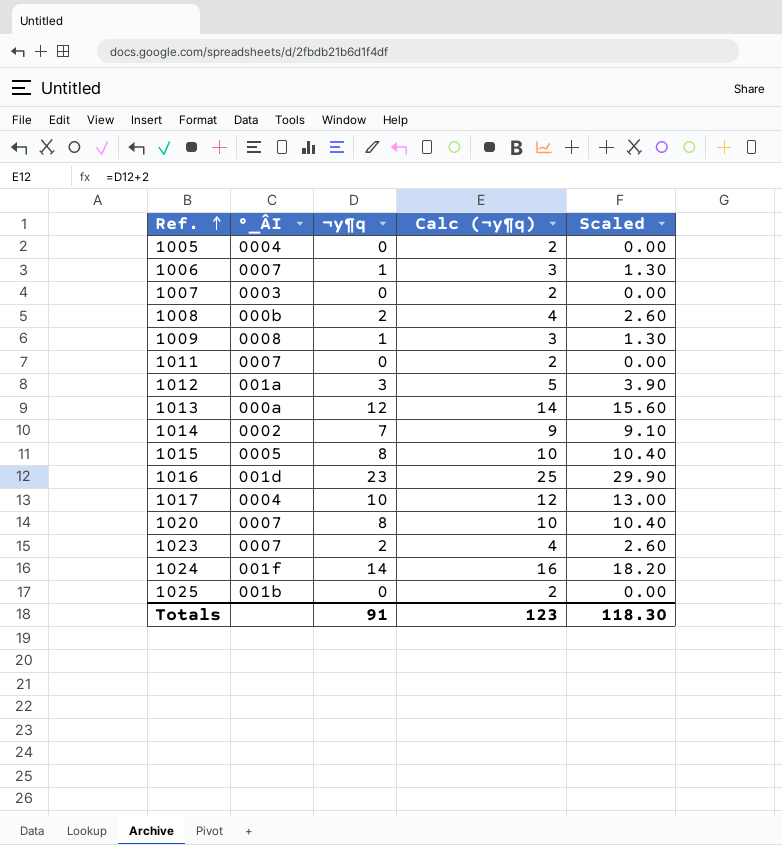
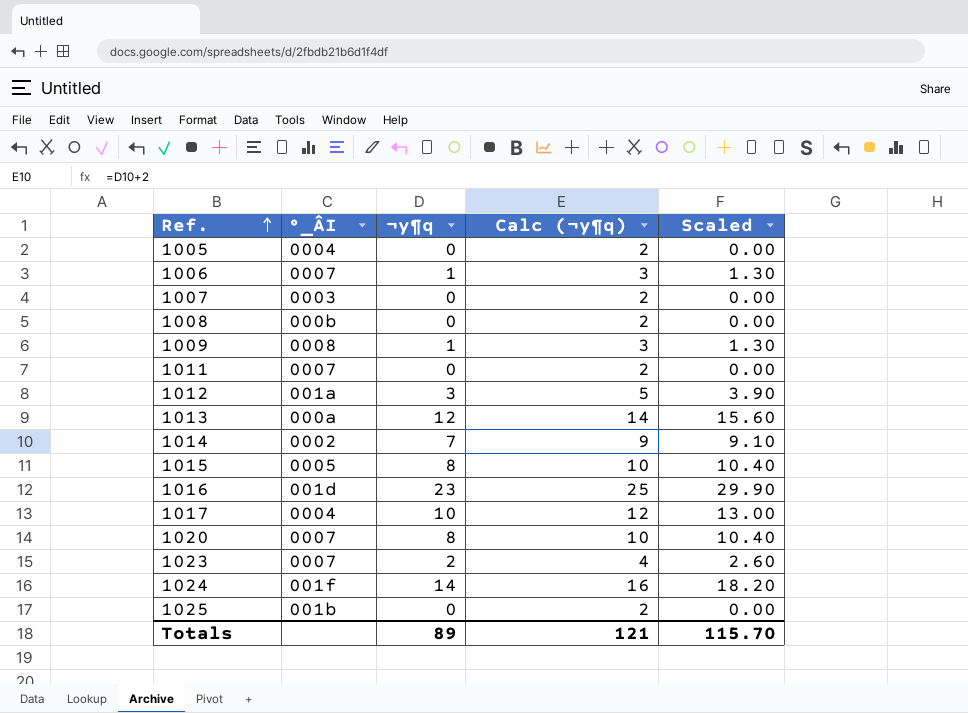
1008 | ¬y¶q: 2 -> 0
1008 | Calc (¬y¶q): 4 -> 2
1008 | Scaled: 2.60 -> 0.00
Totals | ¬y¶q: 91 -> 89
Totals | Calc (¬y¶q): 123 -> 121
Totals | Scaled: 118.30 -> 115.70

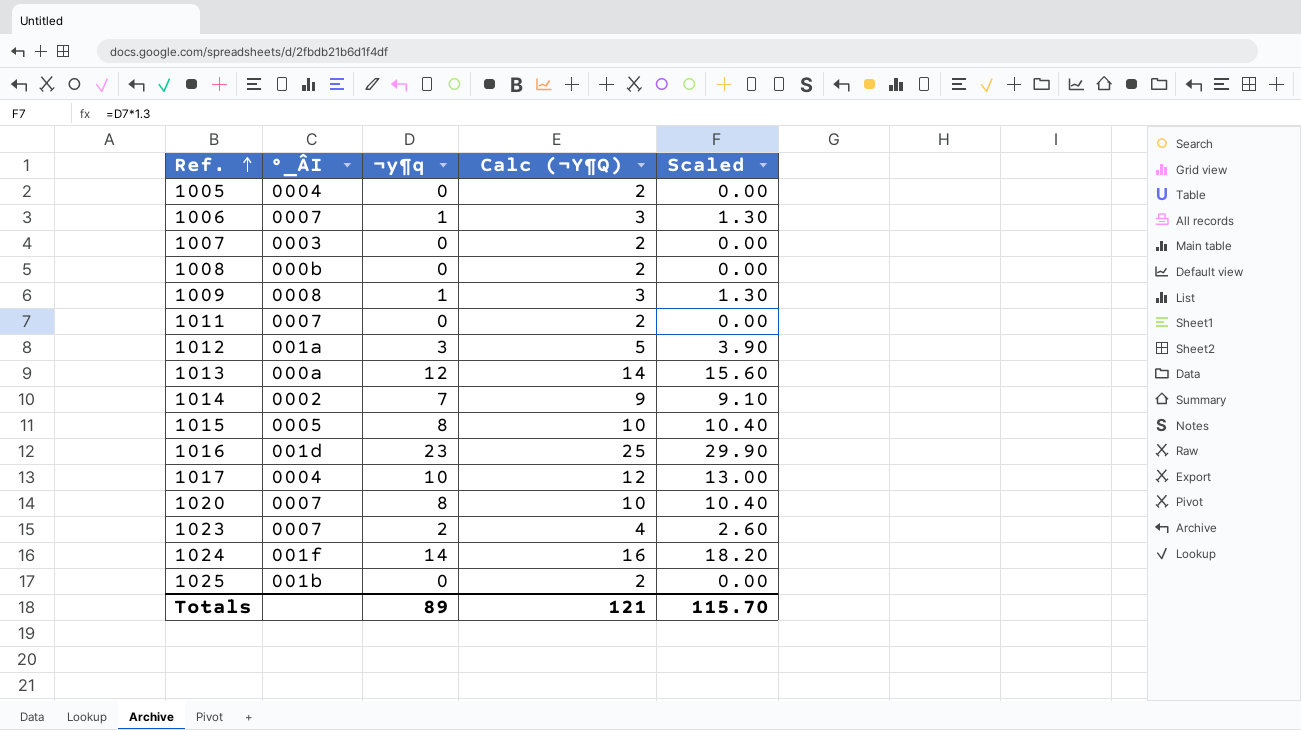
column name: Calc (¬y¶q) -> Calc (¬Y¶Q)

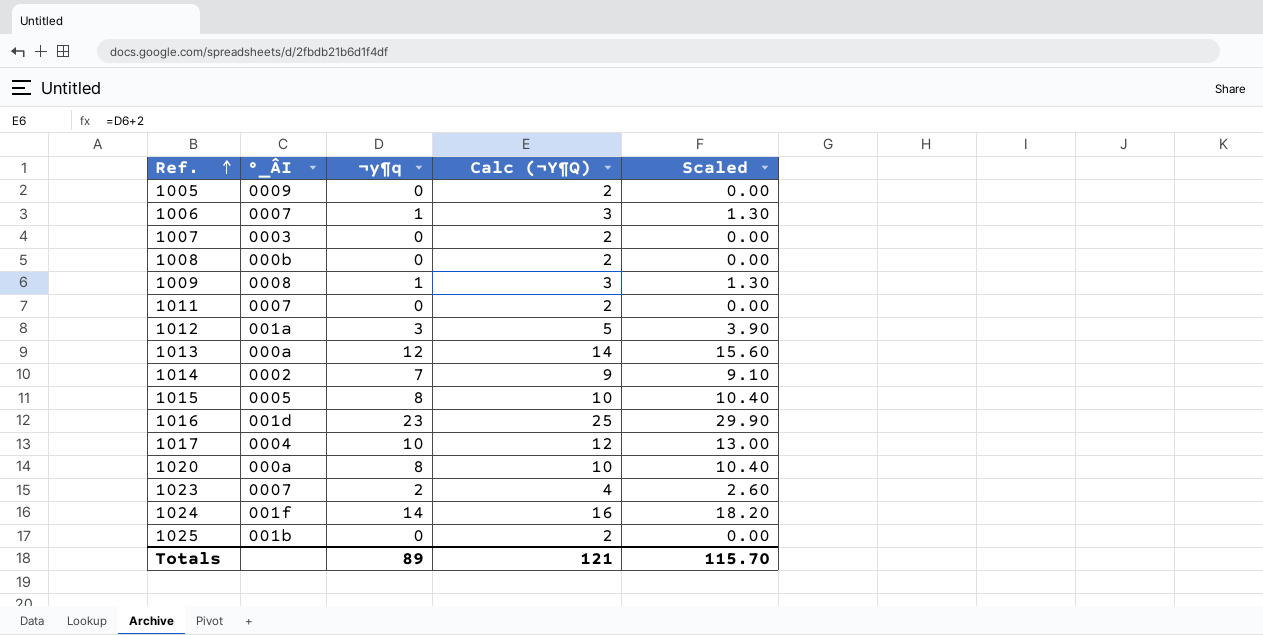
1005 | °_ÂI: 0004 -> 0009
1020 | °_ÂI: 0007 -> 000a

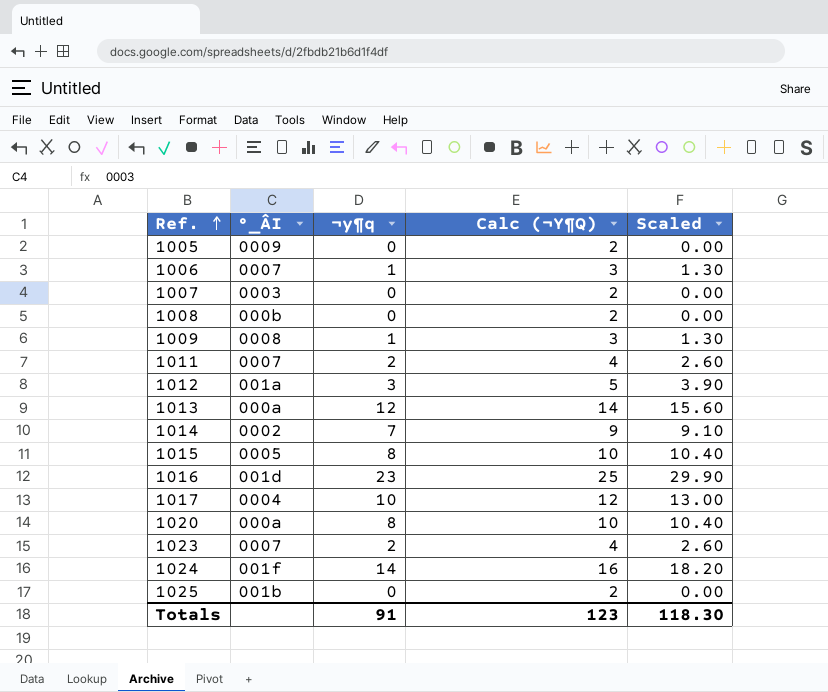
1011 | ¬y¶q: 0 -> 2
1011 | Calc (¬Y¶Q): 2 -> 4
1011 | Scaled: 0.00 -> 2.60
Totals | ¬y¶q: 89 -> 91
Totals | Calc (¬Y¶Q): 121 -> 123
Totals | Scaled: 115.70 -> 118.30

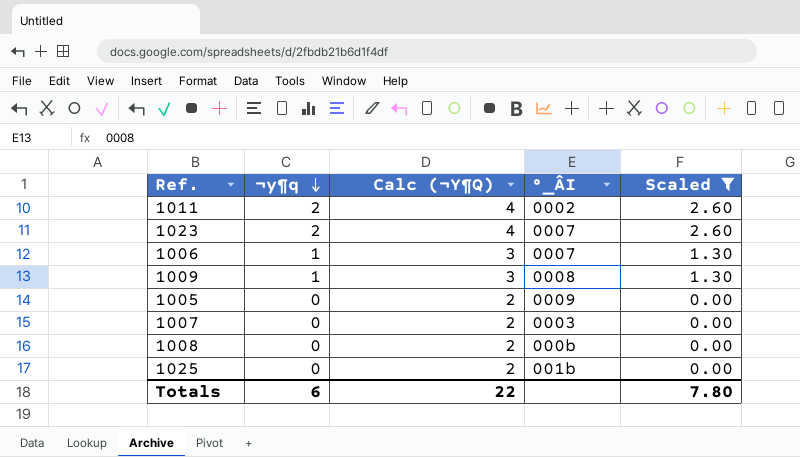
filter: none -> Scaled <= 2.60
row order: Ref. ascending -> ¬y¶q descending
column °_ÂI | position: 2 -> 4
1011 | °_ÂI: 0007 -> 0002
Totals | ¬y¶q: 91 -> 6
Totals | Calc (¬Y¶Q): 123 -> 22
Totals | Scaled: 118.30 -> 7.80

